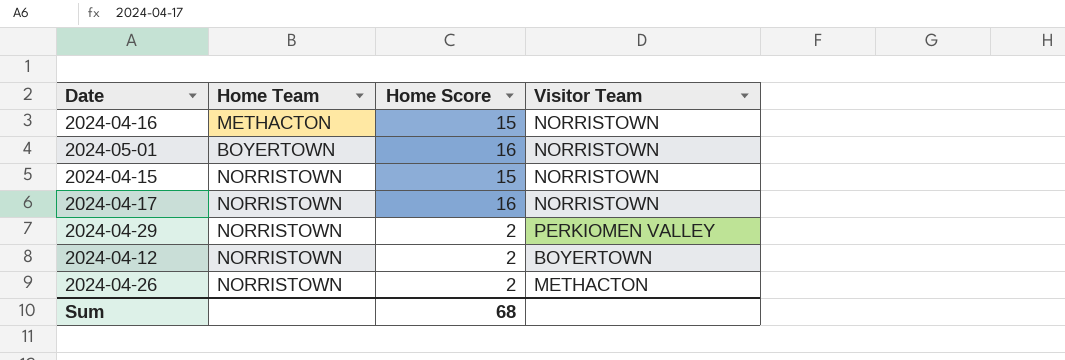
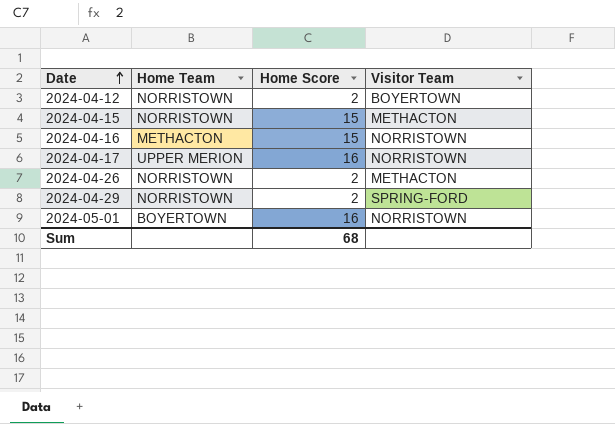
row order: none -> Date ascending
2024-04-15 | Visitor Team: NORRISTOWN -> METHACTON
2024-04-17 | Home Team: NORRISTOWN -> UPPER MERION
2024-04-29 | Visitor Team: PERKIOMEN VALLEY -> SPRING-FORD

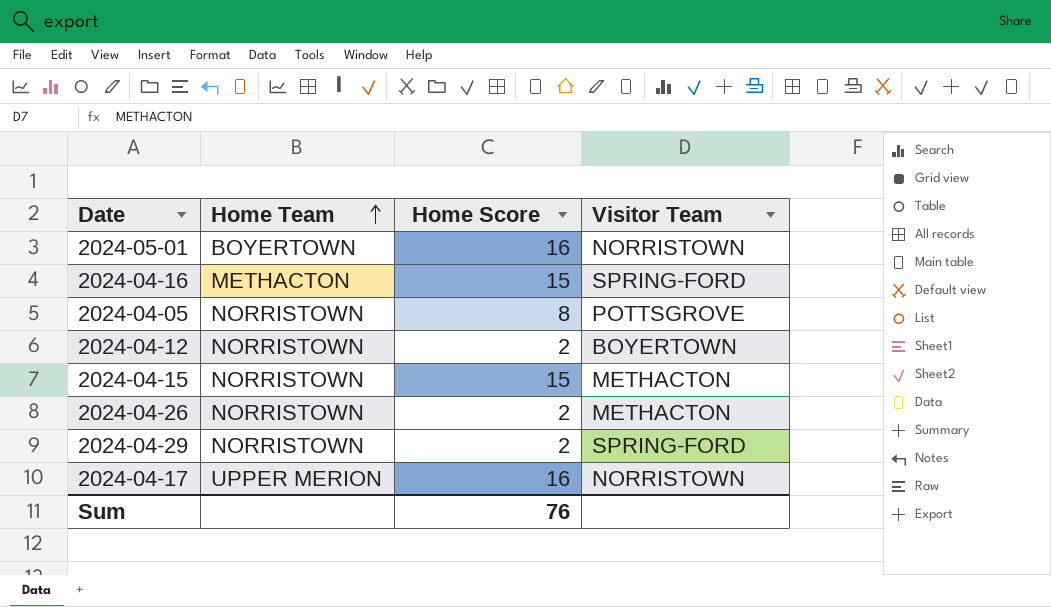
row order: Date ascending -> Home Team ascending
2024-04-16 | Visitor Team: NORRISTOWN -> SPRING-FORD
row 2024-04-05: none -> NORRISTOWN | 8 | POTTSGROVE
Sum | Home Score: 68 -> 76

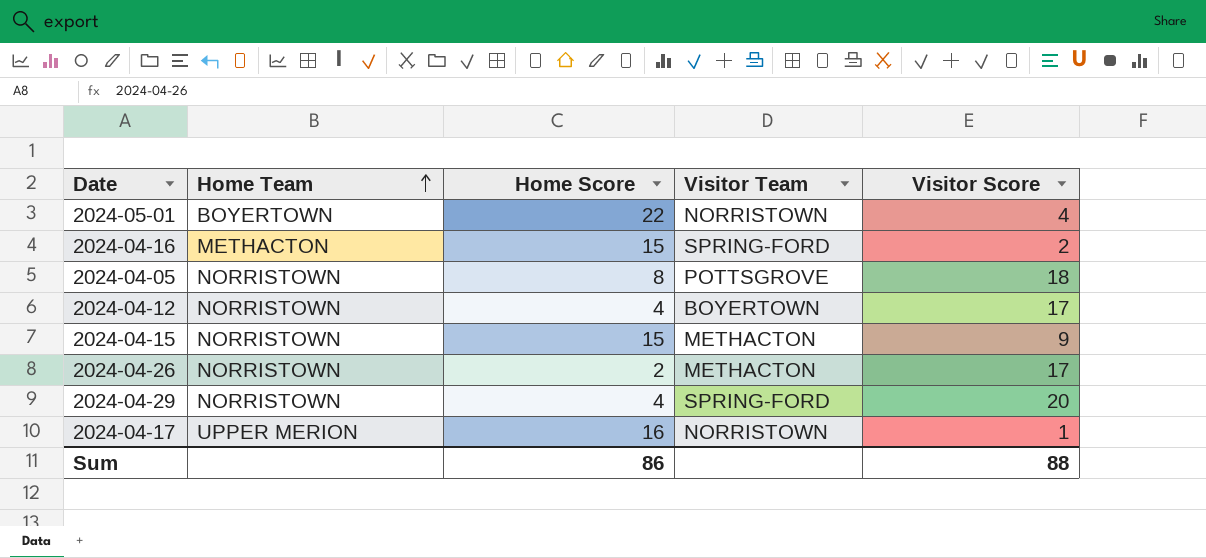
column Visitor Score | position: none -> 5
2024-05-01 | Home Score: 16 -> 22
2024-04-12 | Home Score: 2 -> 4
2024-04-29 | Home Score: 2 -> 4
Sum | Home Score: 76 -> 86

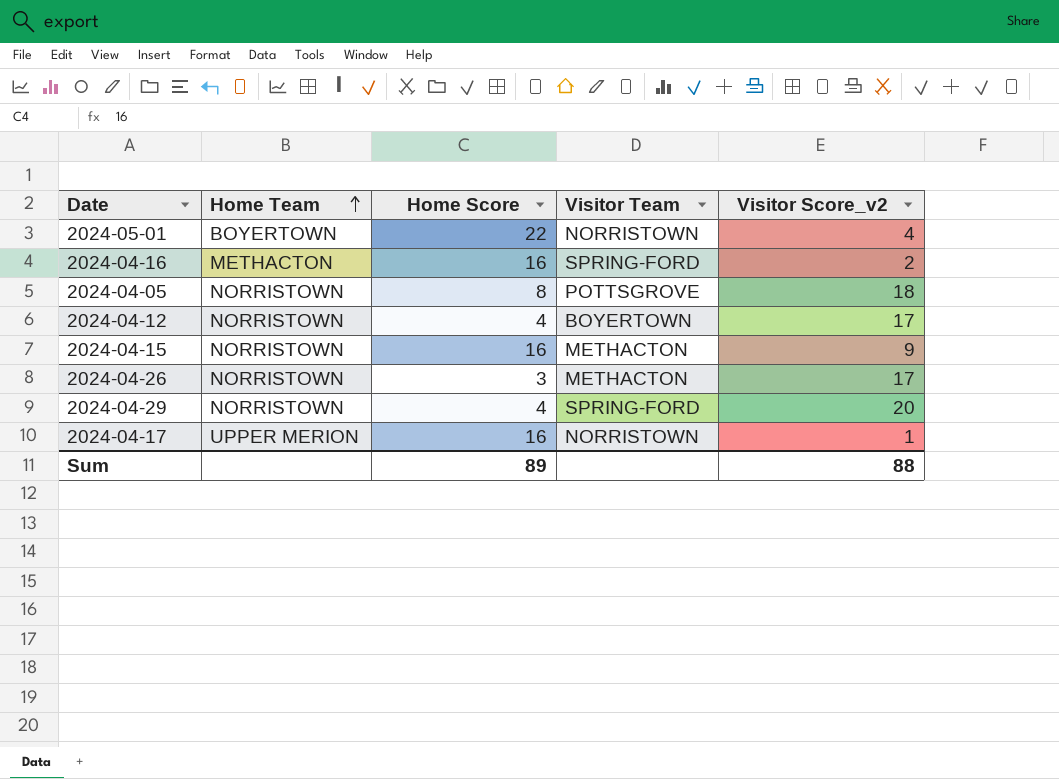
column name: Visitor Score -> Visitor Score_v2
2024-04-16 | Home Score: 15 -> 16
2024-04-15 | Home Score: 15 -> 16
2024-04-26 | Home Score: 2 -> 3
Sum | Home Score: 86 -> 89

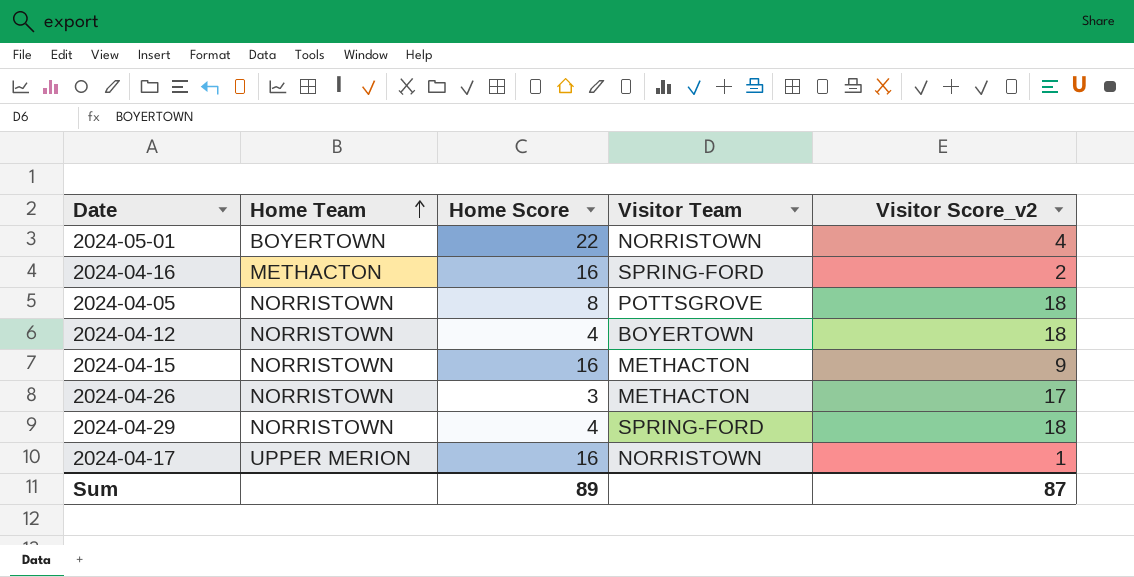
2024-04-12 | Visitor Score_v2: 17 -> 18
2024-04-29 | Visitor Score_v2: 20 -> 18
Sum | Visitor Score_v2: 88 -> 87

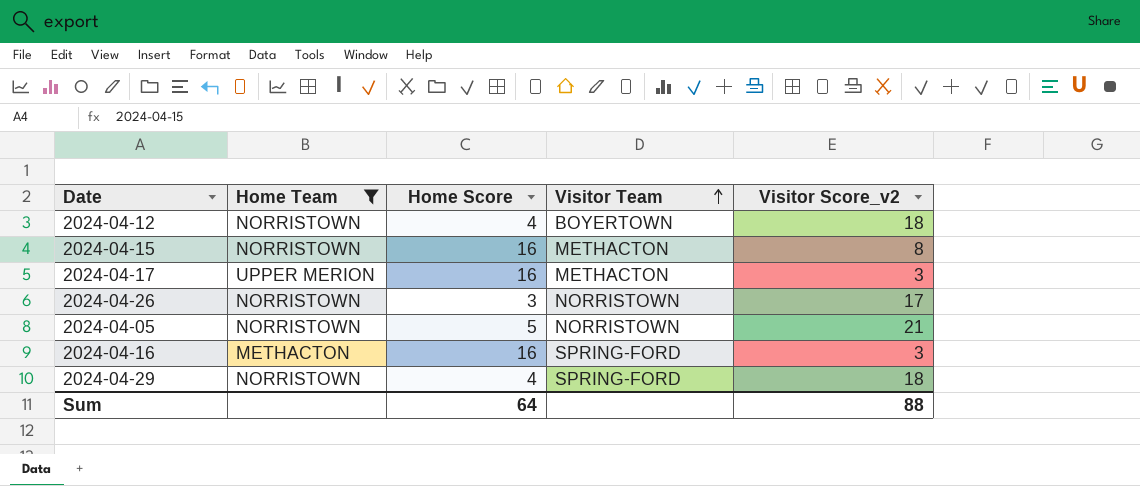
filter: none -> Home Team != BOYERTOWN
row order: Home Team ascending -> Visitor Team ascending
2024-04-15 | Visitor Score_v2: 9 -> 8
2024-04-17 | Visitor Team: NORRISTOWN -> METHACTON
2024-04-17 | Visitor Score_v2: 1 -> 3
2024-04-26 | Visitor Team: METHACTON -> NORRISTOWN
2024-04-05 | Home Score: 8 -> 5
2024-04-05 | Visitor Team: POTTSGROVE -> NORRISTOWN
2024-04-05 | Visitor Score_v2: 18 -> 21
2024-04-16 | Visitor Score_v2: 2 -> 3
Sum | Home Score: 89 -> 64
Sum | Visitor Score_v2: 87 -> 88

